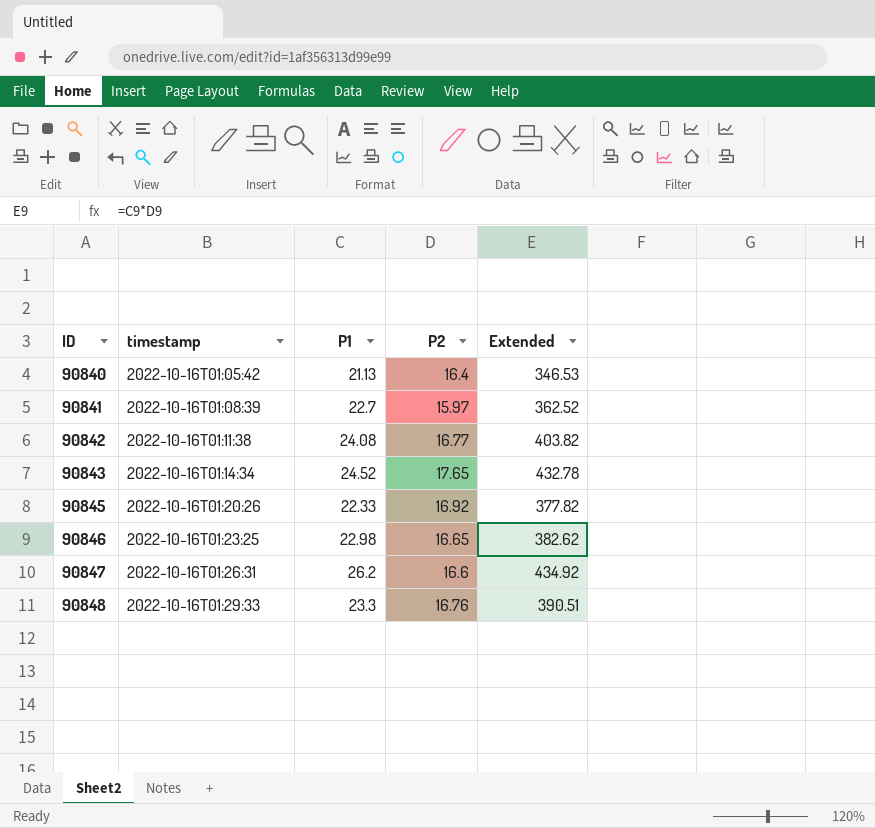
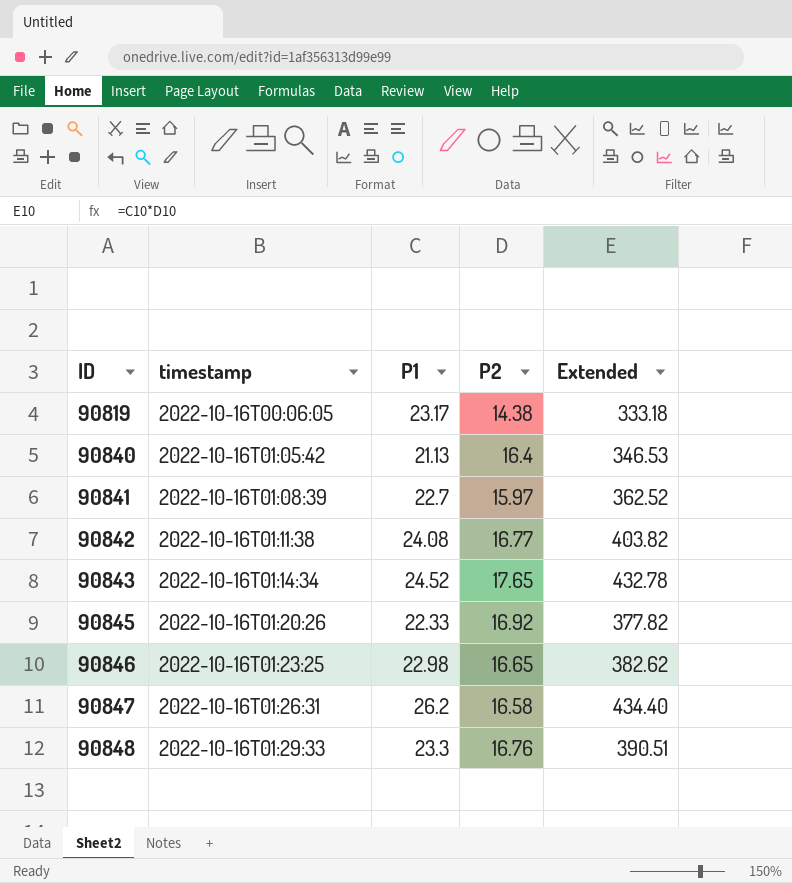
row 90819: none -> 2022-10-16T00:06:05 | 23.17 | 14.38 | 333.18
90847 | P2: 16.6 -> 16.58
90847 | Extended: 434.92 -> 434.40

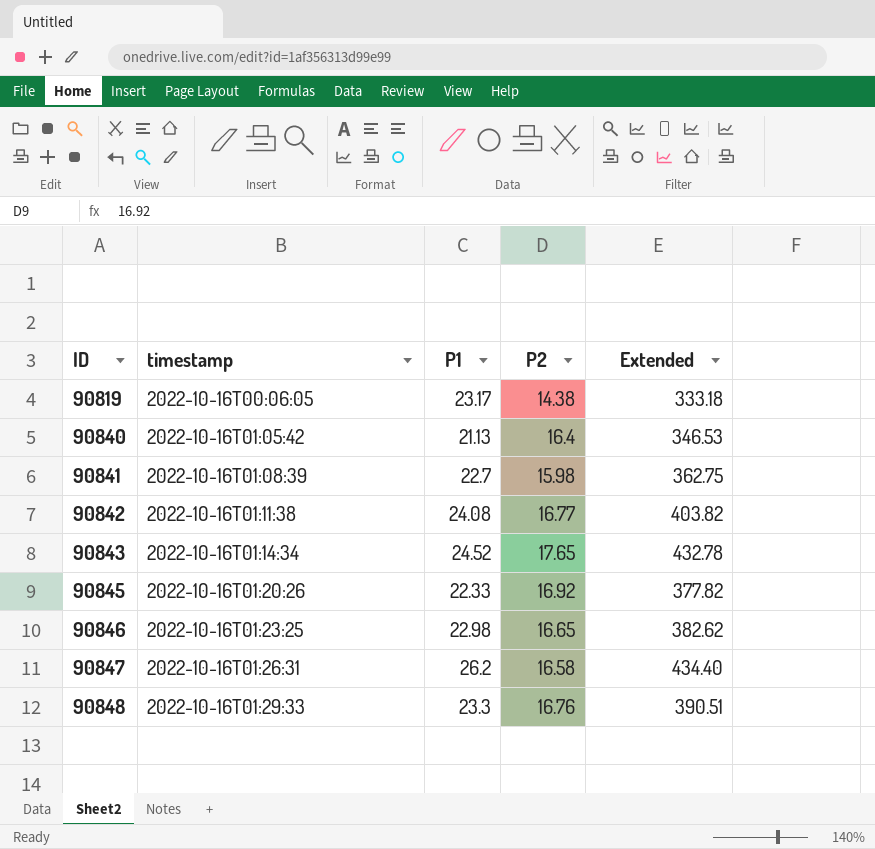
90841 | P2: 15.97 -> 15.98
90841 | Extended: 362.52 -> 362.75

